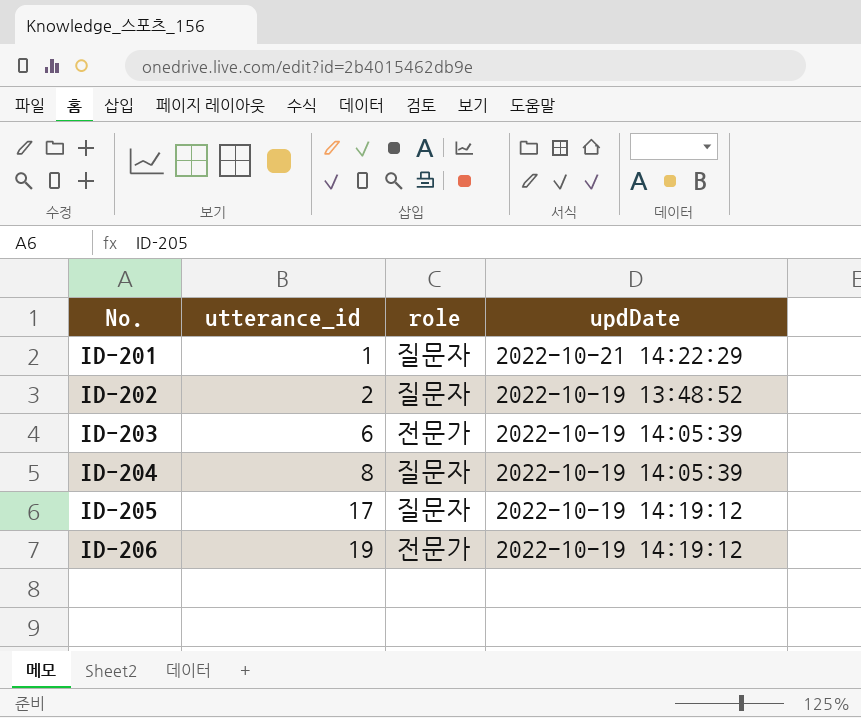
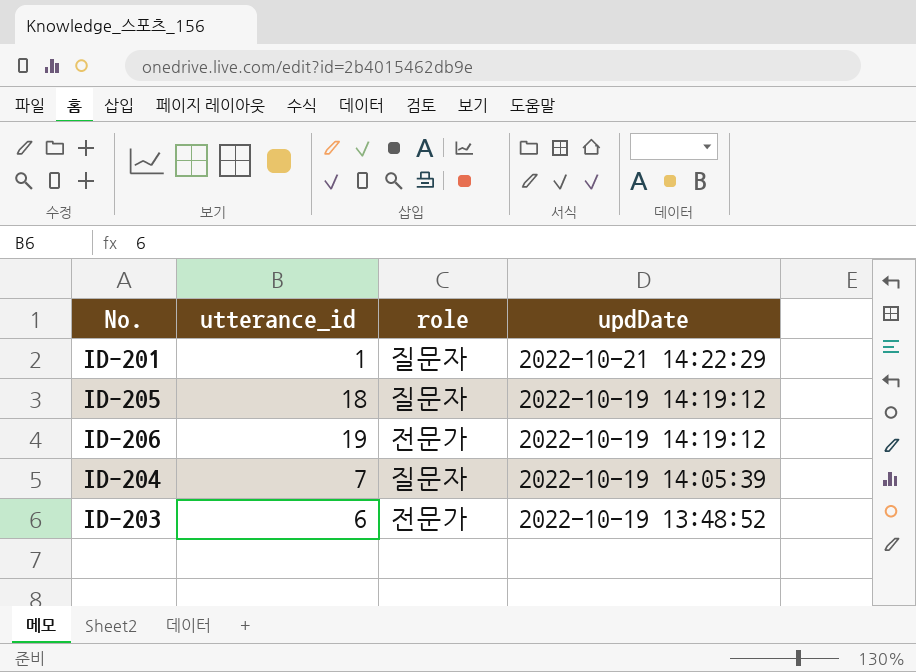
row order: No. ascending -> updDate descending
row ID-202: 2 | 질문자 | 2022-10-19 13:48:52 -> none
ID-205 | utterance_id: 17 -> 18
ID-204 | utterance_id: 8 -> 7
ID-203 | updDate: 2022-10-19 14:05:39 -> 2022-10-19 13:48:52

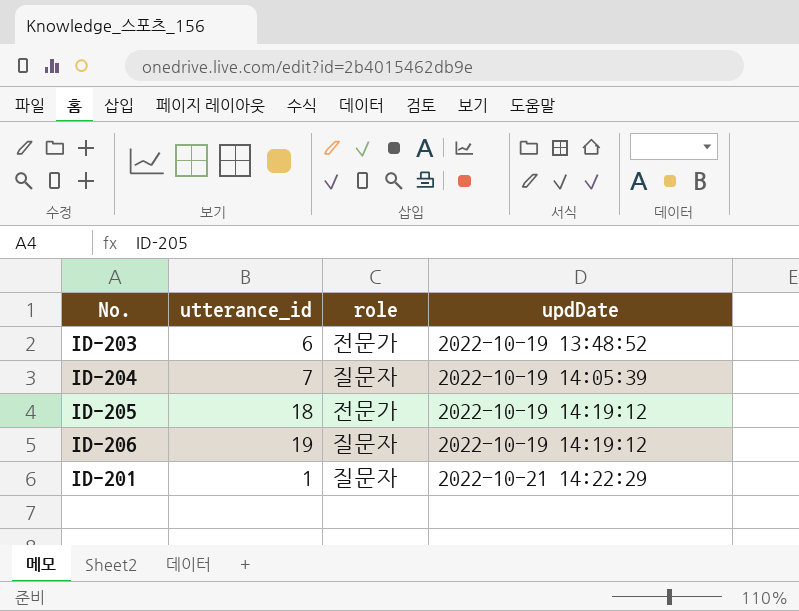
row order: updDate descending -> updDate ascending
ID-205 | role: 질문자 -> 전문가
ID-206 | role: 전문가 -> 질문자

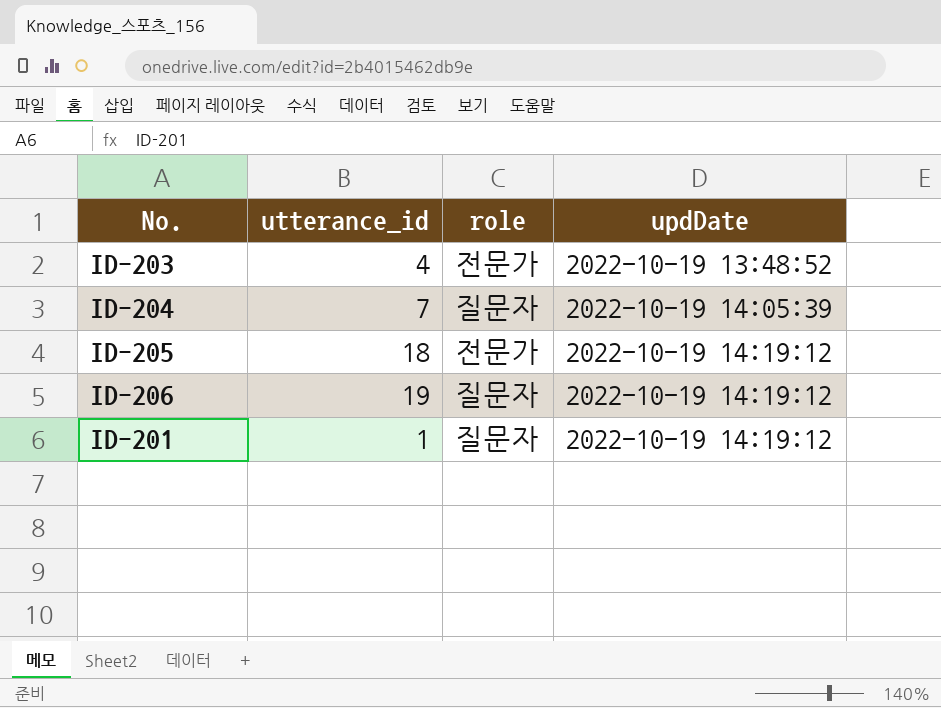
ID-203 | utterance_id: 6 -> 4
ID-201 | updDate: 2022-10-21 14:22:29 -> 2022-10-19 14:19:12

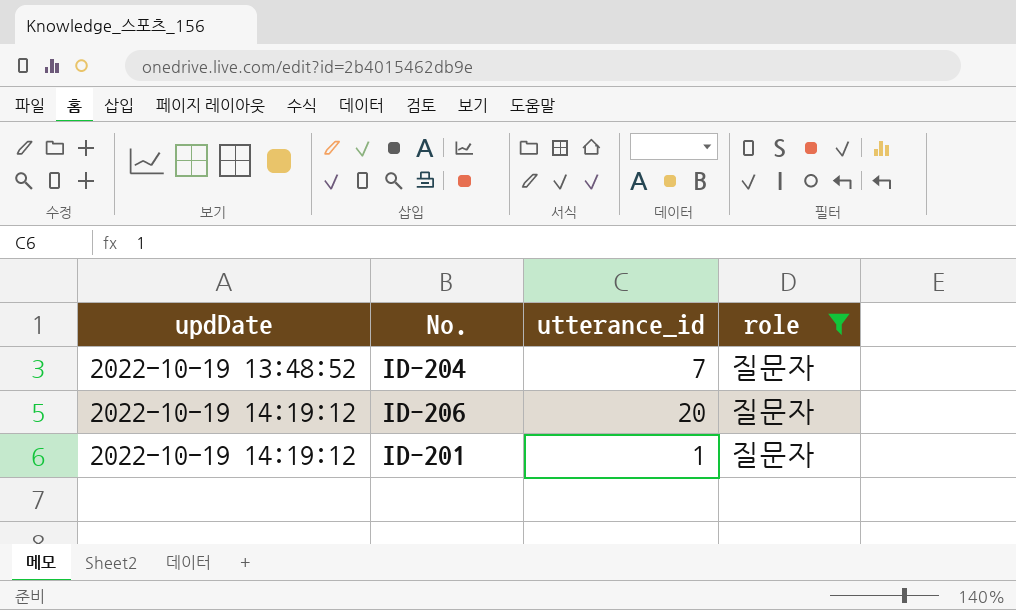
filter: none -> role = 질문자
column updDate | position: 4 -> 1
ID-204 | updDate: 2022-10-19 14:05:39 -> 2022-10-19 13:48:52
ID-206 | utterance_id: 19 -> 20

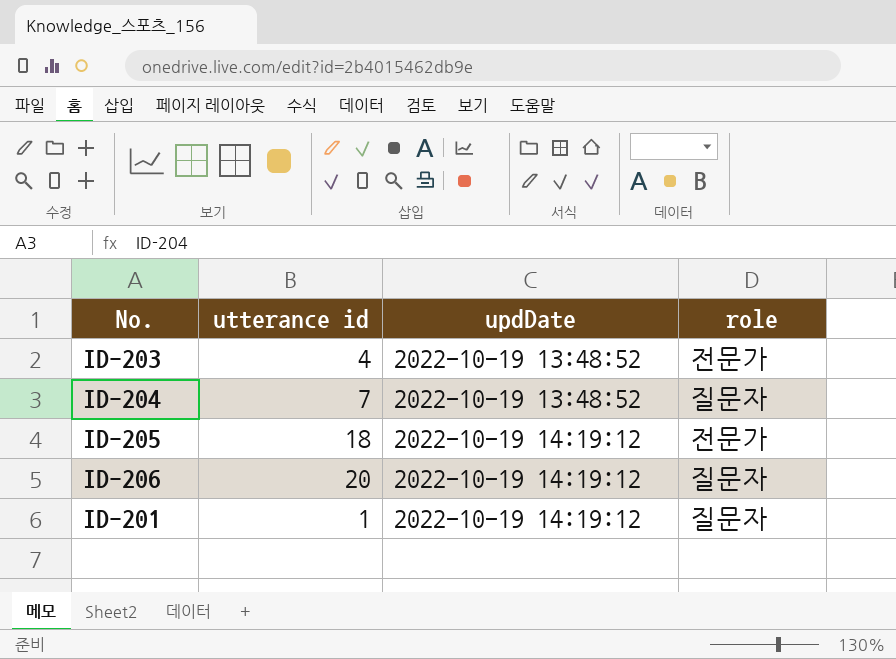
filter: role = 질문자 -> none
column name: utterance_id -> utterance id
column updDate | position: 1 -> 3

